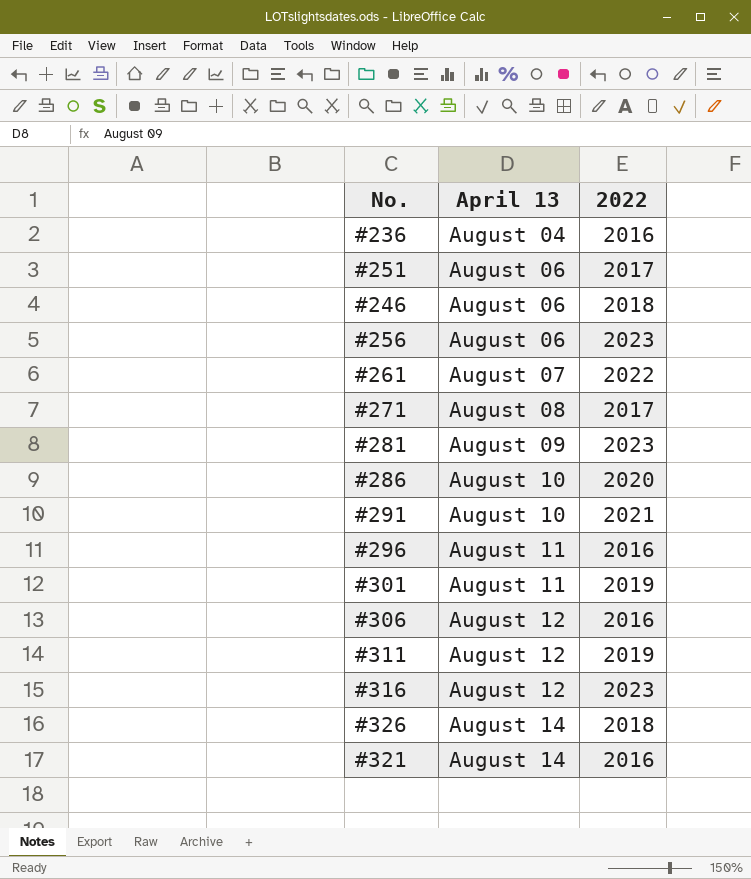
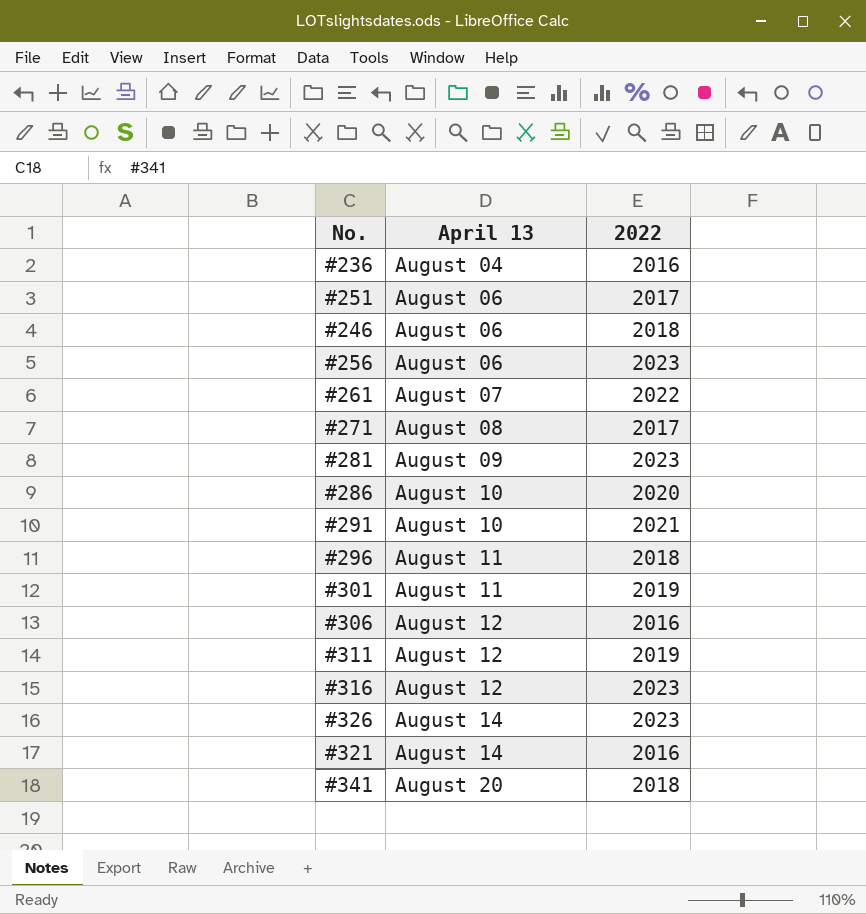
#296 | 2022: 2016 -> 2018
#326 | 2022: 2018 -> 2023
row #341: none -> August 20 | 2018

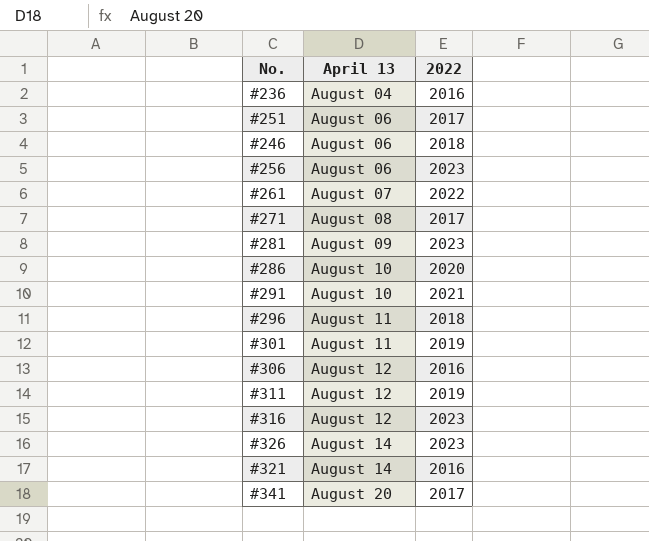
#341 | 2022: 2018 -> 2017

